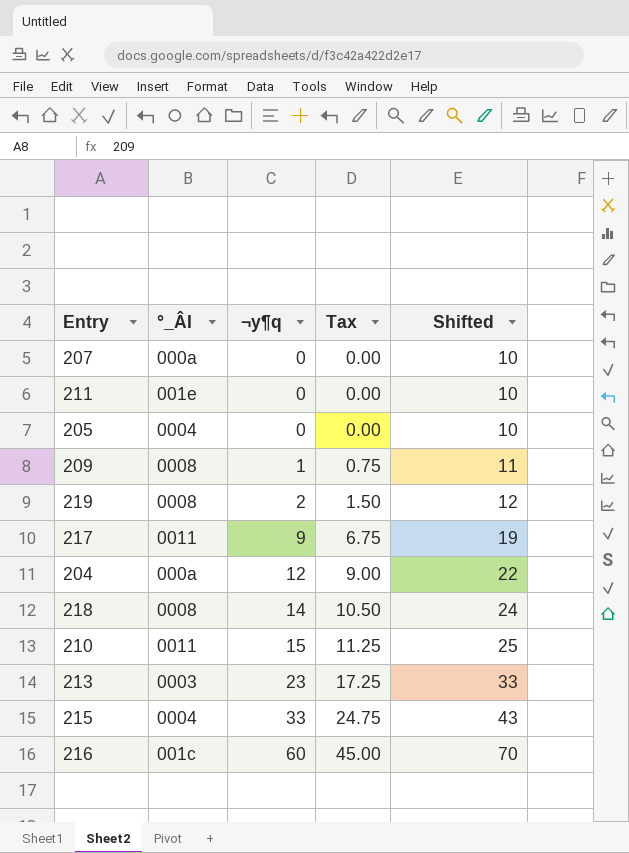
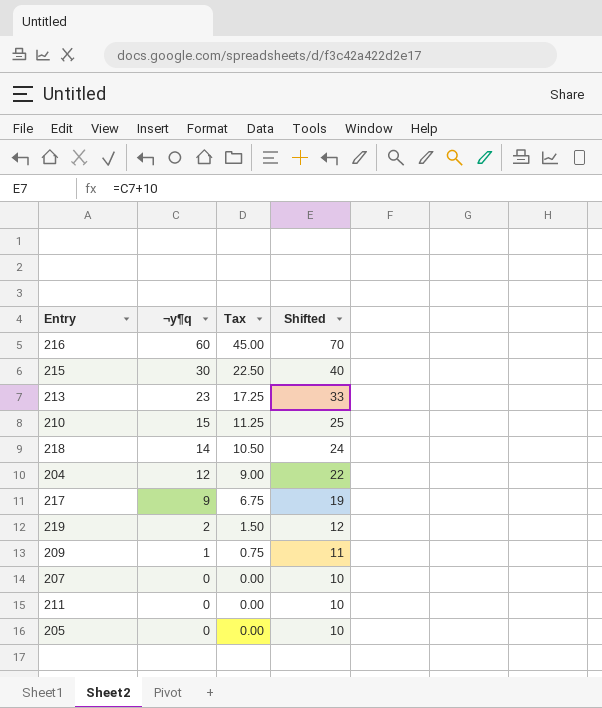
row order: ¬y¶q ascending -> ¬y¶q descending
column °_ÂI | position: 2 -> none
215 | ¬y¶q: 33 -> 30
215 | Tax: 24.75 -> 22.50
215 | Shifted: 43 -> 40

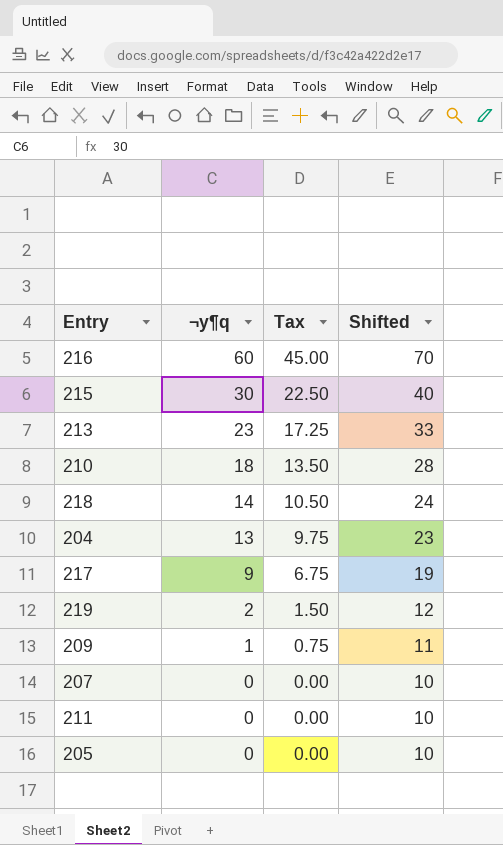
210 | ¬y¶q: 15 -> 18
210 | Tax: 11.25 -> 13.50
210 | Shifted: 25 -> 28
204 | ¬y¶q: 12 -> 13
204 | Tax: 9.00 -> 9.75
204 | Shifted: 22 -> 23

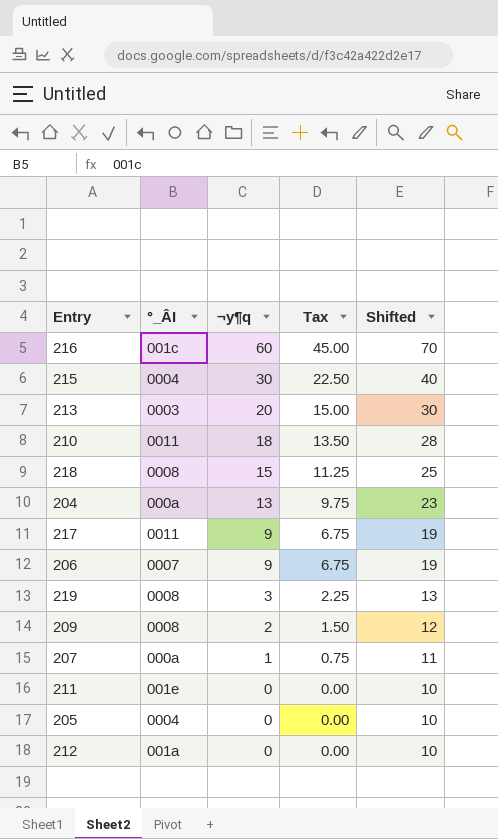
column °_ÂI | position: none -> 2
213 | ¬y¶q: 23 -> 20
213 | Tax: 17.25 -> 15.00
213 | Shifted: 33 -> 30
218 | ¬y¶q: 14 -> 15
218 | Tax: 10.50 -> 11.25
218 | Shifted: 24 -> 25
row 206: none -> 0007 | 9 | 6.75 | 19
219 | ¬y¶q: 2 -> 3
219 | Tax: 1.50 -> 2.25
219 | Shifted: 12 -> 13
209 | ¬y¶q: 1 -> 2
209 | Tax: 0.75 -> 1.50
209 | Shifted: 11 -> 12
207 | ¬y¶q: 0 -> 1
207 | Tax: 0.00 -> 0.75
207 | Shifted: 10 -> 11
row 212: none -> 001a | 0 | 0.00 | 10

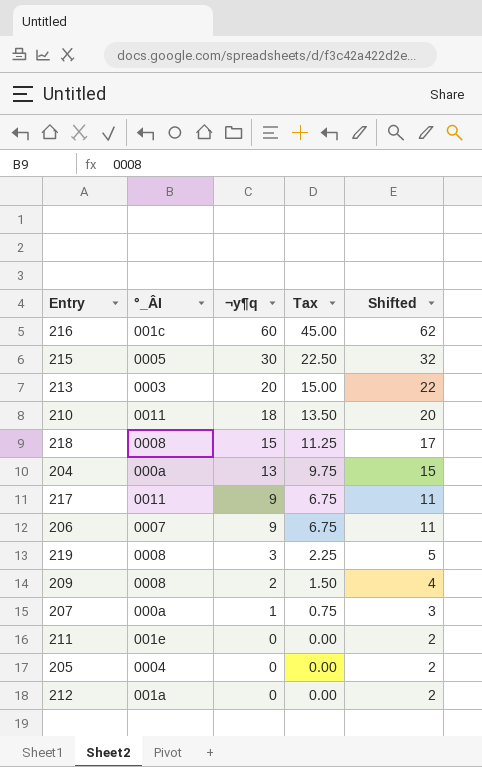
column Shifted | formula: [¬y¶q] + 10 -> [¬y¶q] + 2
215 | °_ÂI: 0004 -> 0005

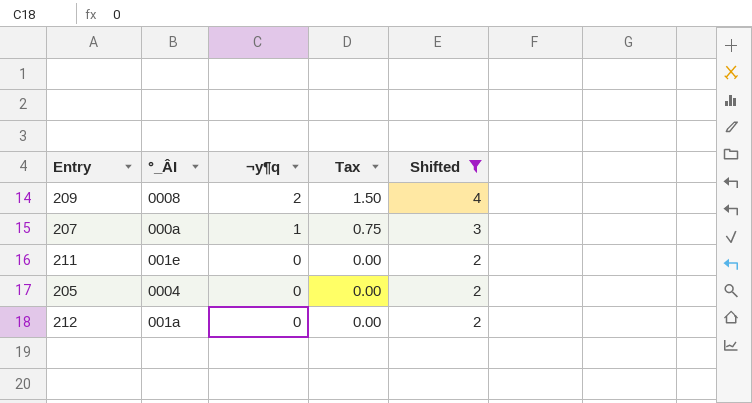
filter: none -> Shifted <= 4

